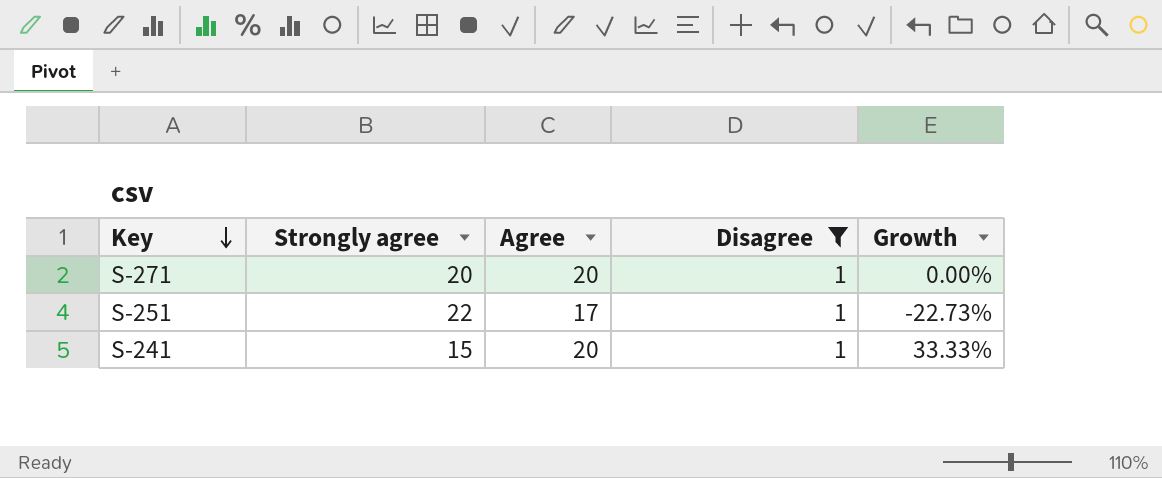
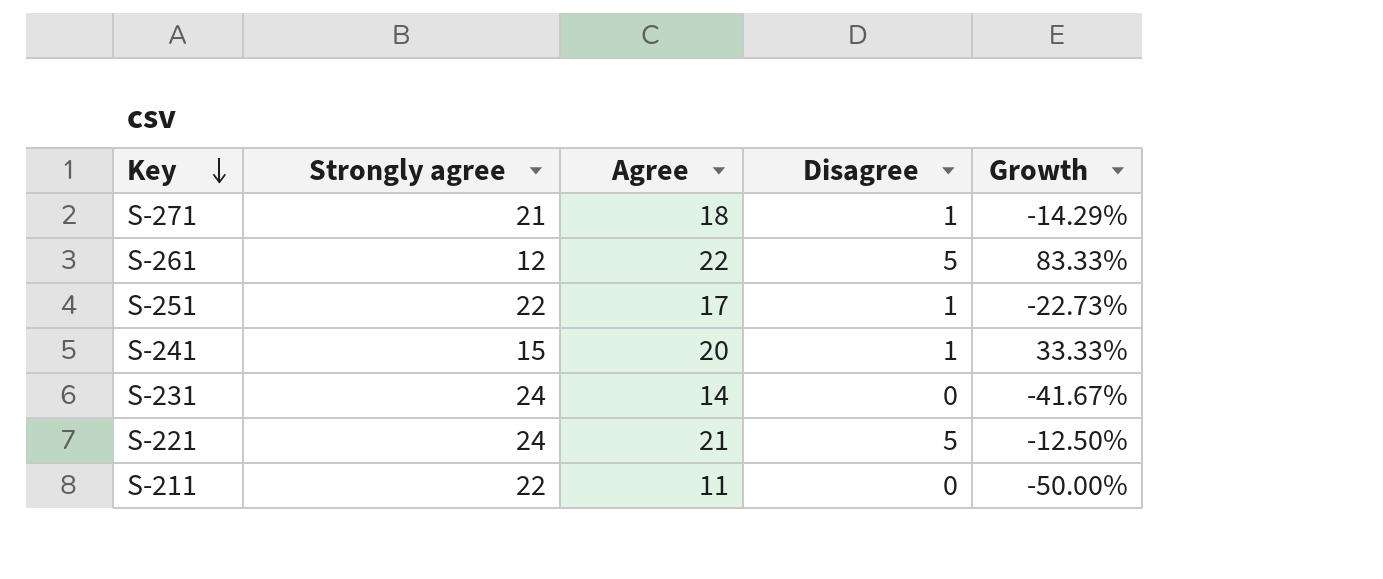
filter: Disagree = 1 -> none
S-271 | Strongly agree: 20 -> 21
S-271 | Agree: 20 -> 18
S-271 | Growth: 0.00% -> -14.29%

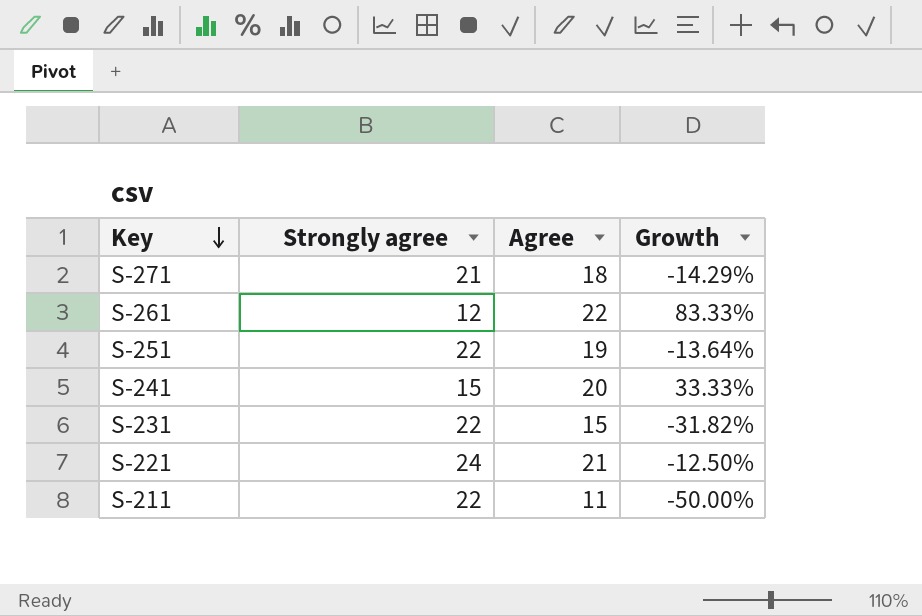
column Disagree | position: 4 -> none
S-251 | Agree: 17 -> 19
S-251 | Growth: -22.73% -> -13.64%
S-231 | Strongly agree: 24 -> 22
S-231 | Agree: 14 -> 15
S-231 | Growth: -41.67% -> -31.82%

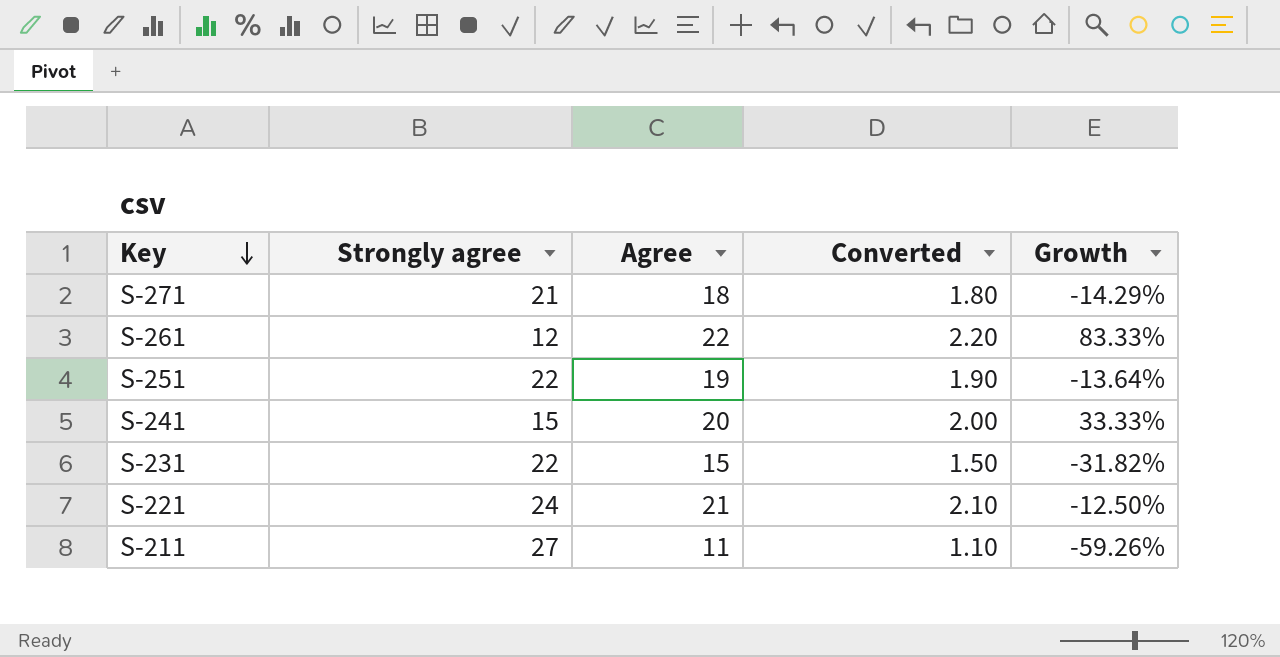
column Converted | formula: none -> [Agree] * 0.1
S-211 | Strongly agree: 22 -> 27
S-211 | Growth: -50.00% -> -59.26%

